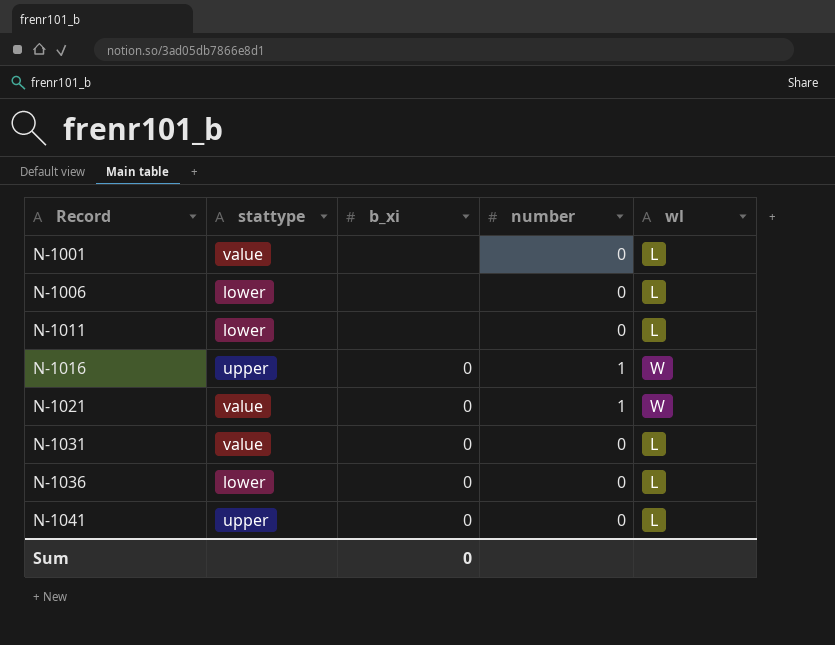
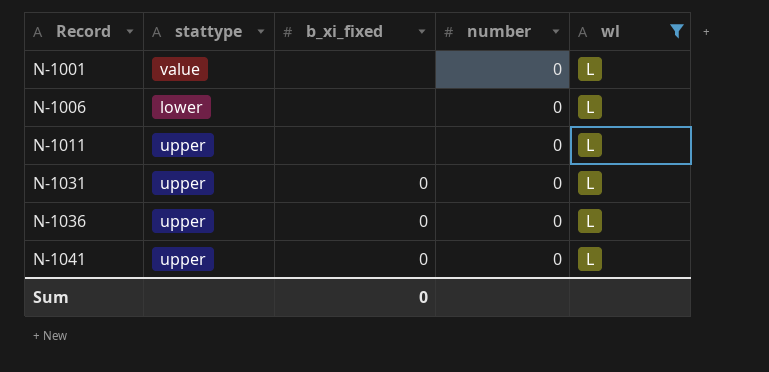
filter: none -> wl = L
column name: b_xi -> b_xi_fixed
N-1011 | stattype: lower -> upper
N-1031 | stattype: value -> upper
N-1036 | stattype: lower -> upper

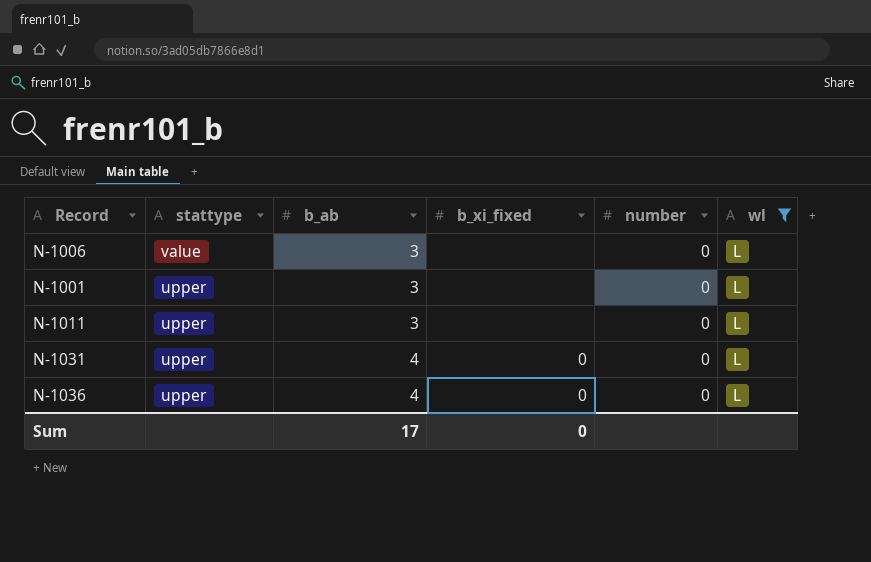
row order: Record ascending -> stattype descending
column b_ab | position: none -> 3
row N-1041: upper | 0 | 0 | L -> none
N-1006 | stattype: lower -> value
N-1001 | stattype: value -> upper

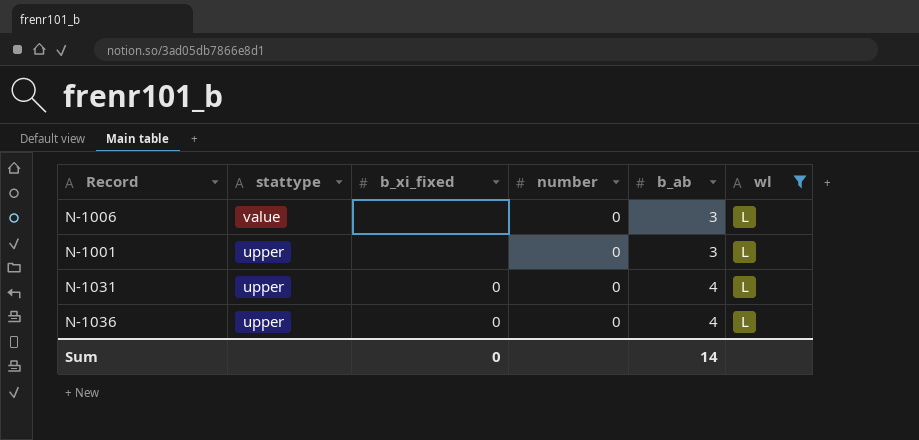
column b_ab | position: 3 -> 5
row N-1011: upper | 3 | none | 0 | L -> none
Sum | b_ab: 17 -> 14

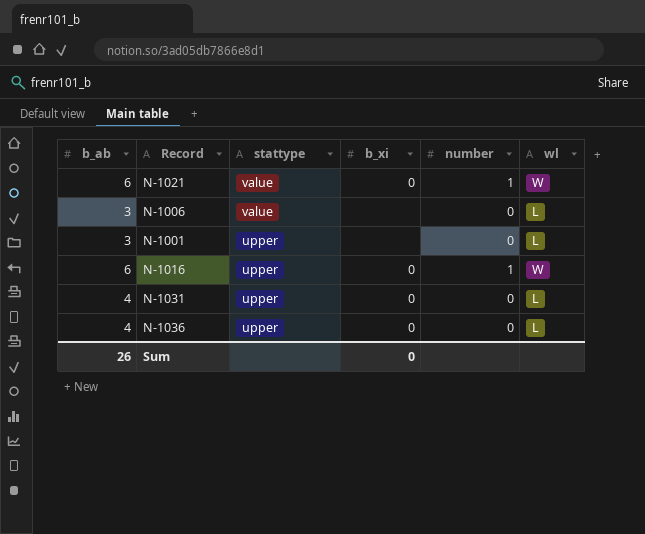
filter: wl = L -> none
column b_ab | position: 5 -> 1
column name: b_xi_fixed -> b_xi
Sum | b_ab: 14 -> 26

